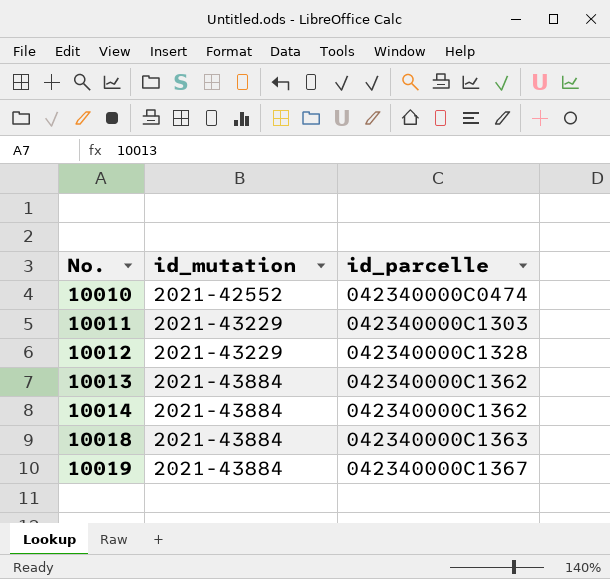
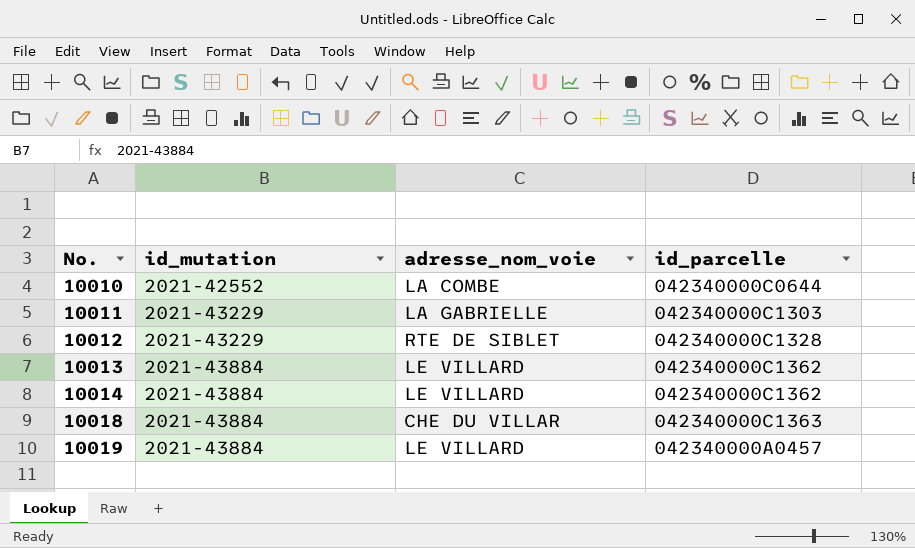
column adresse_nom_voie | position: none -> 3
10010 | id_parcelle: 042340000C0474 -> 042340000C0644
10019 | id_parcelle: 042340000C1367 -> 042340000A0457

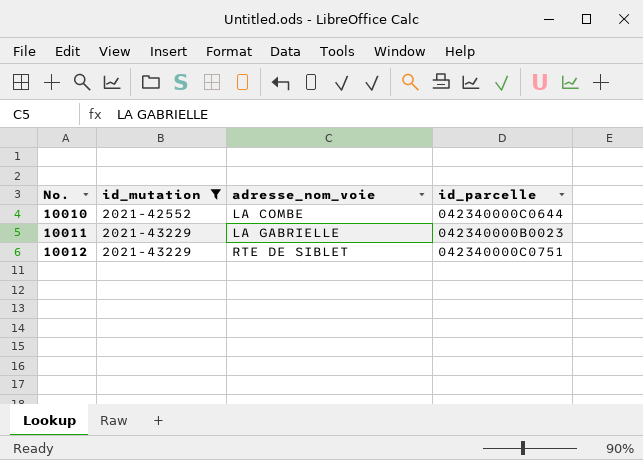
filter: none -> id_mutation != 2021-43884
10011 | id_parcelle: 042340000C1303 -> 042340000B0023
10012 | id_parcelle: 042340000C1328 -> 042340000C0751

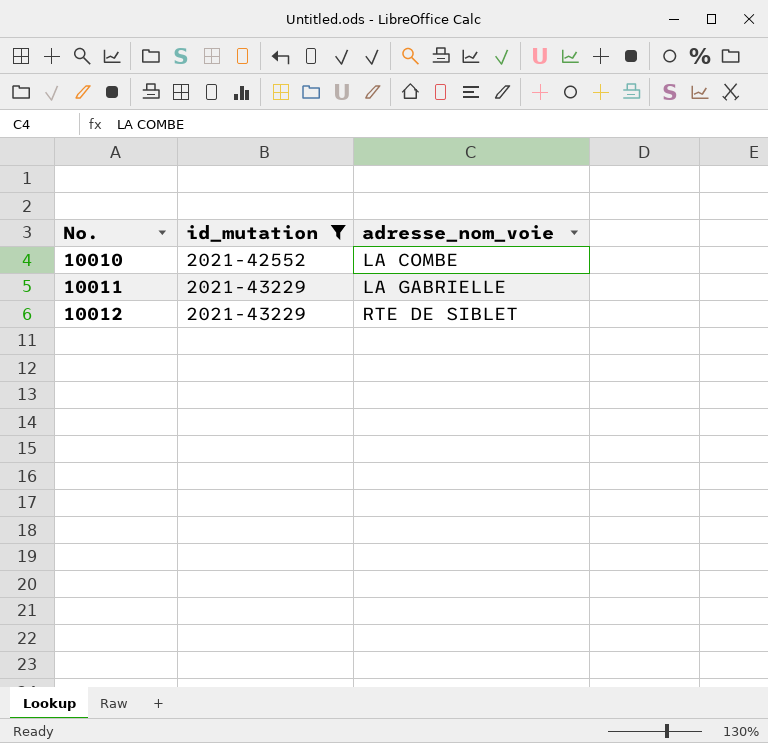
column id_parcelle | position: 4 -> none

